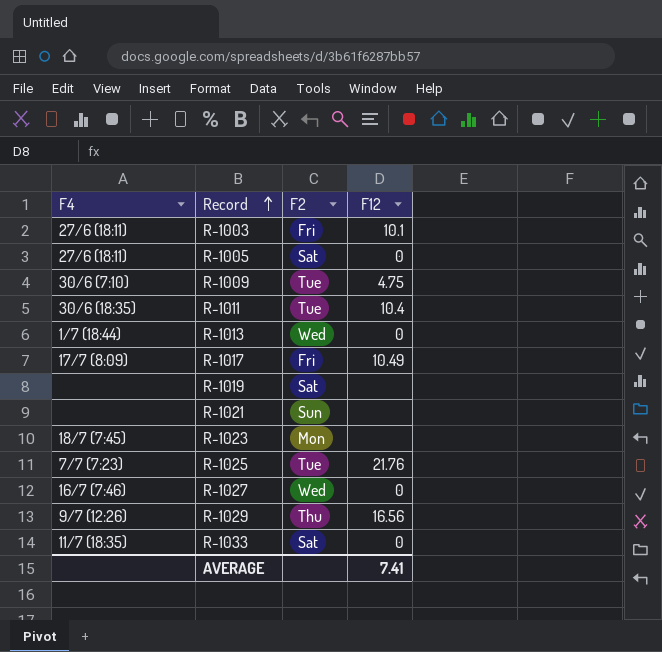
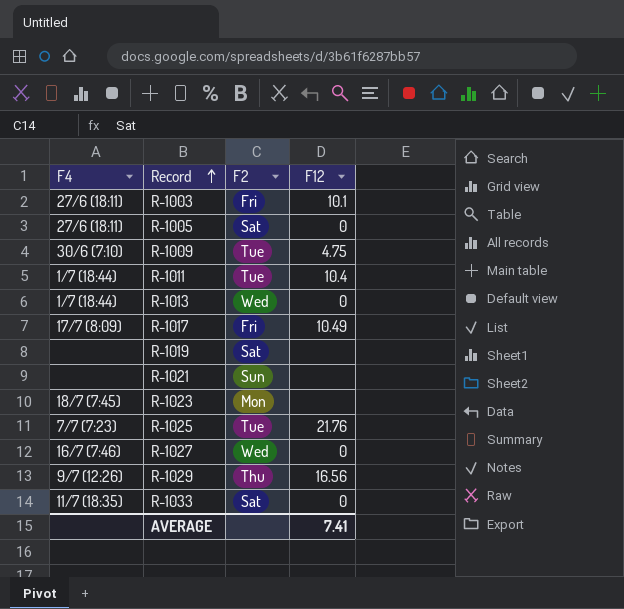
R-1011 | F4: 30/6 (18:35) -> 1/7 (18:44)

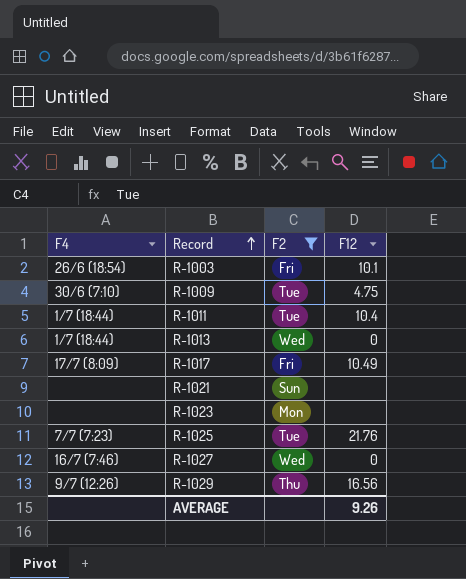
filter: none -> F2 != Sat
R-1003 | F4: 27/6 (18:11) -> 26/6 (18:54)
R-1023 | F4: 18/7 (7:45) -> none
AVERAGE | F12: 7.41 -> 9.26

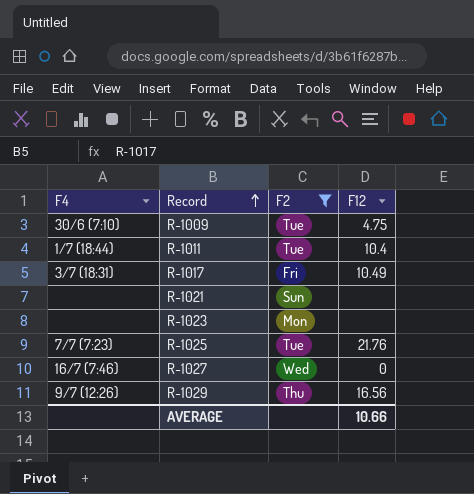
row R-1003: 26/6 (18:54) | Fri | 10.1 -> none
row R-1013: 1/7 (18:44) | Wed | 0 -> none
R-1017 | F4: 17/7 (8:09) -> 3/7 (18:31)
AVERAGE | F12: 9.26 -> 10.66

